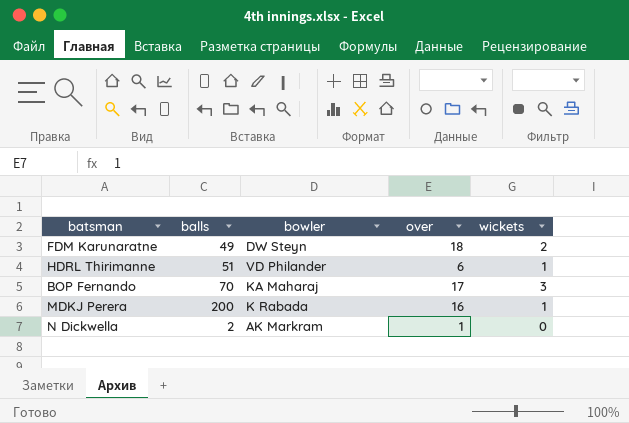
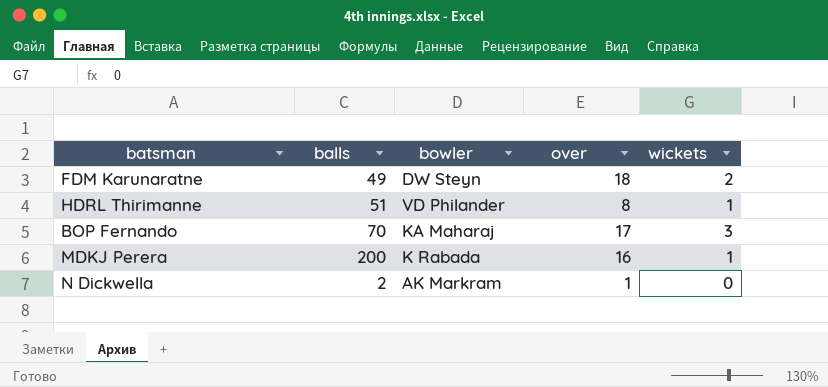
HDRL Thirimanne | over: 6 -> 8

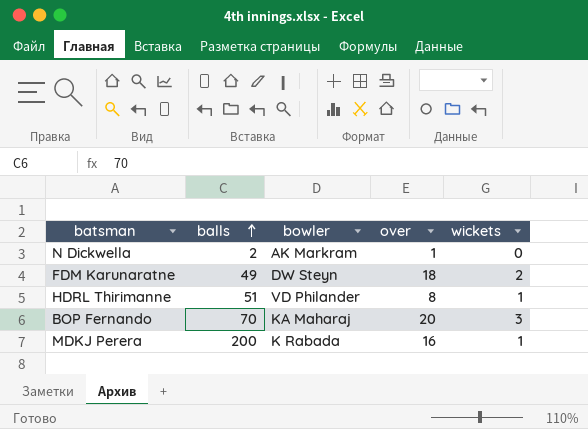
row order: none -> balls ascending
BOP Fernando | over: 17 -> 20

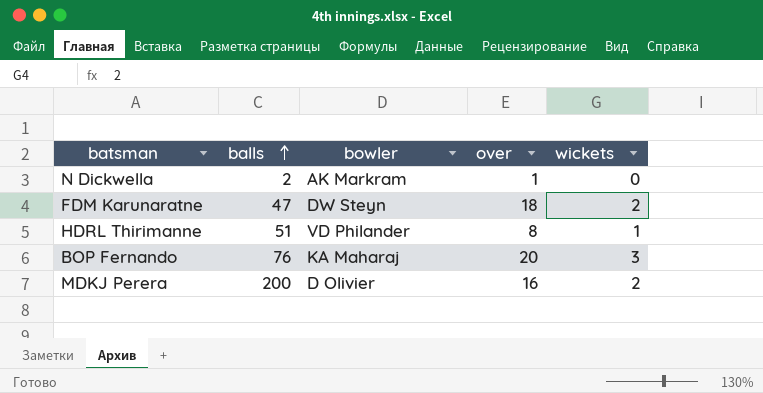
FDM Karunaratne | balls: 49 -> 47
BOP Fernando | balls: 70 -> 76
MDKJ Perera | bowler: K Rabada -> D Olivier
MDKJ Perera | wickets: 1 -> 2

